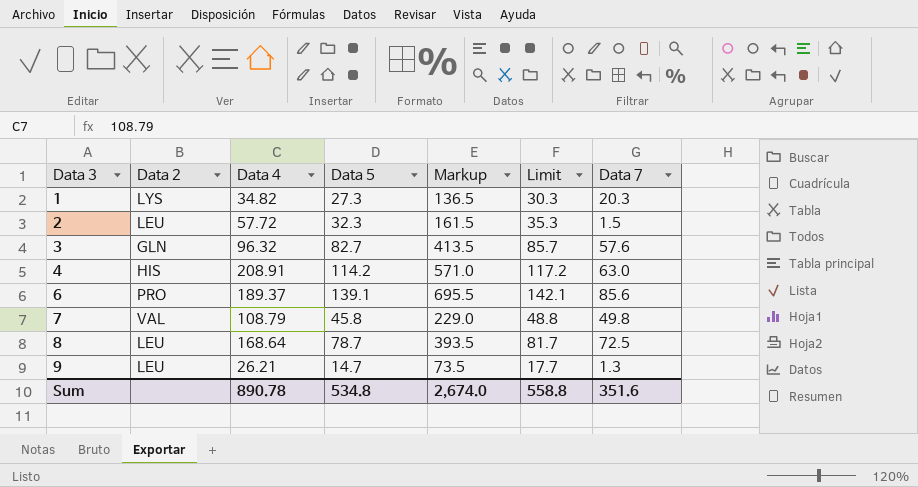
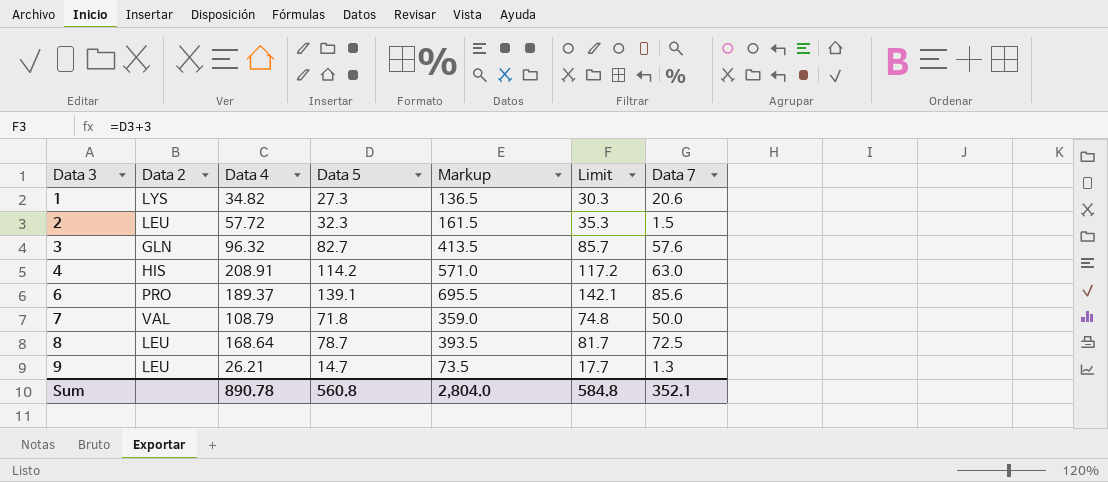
1 | Data 7: 20.3 -> 20.6
7 | Data 5: 45.8 -> 71.8
7 | Markup: 229.0 -> 359.0
7 | Limit: 48.8 -> 74.8
7 | Data 7: 49.8 -> 50.0
Sum | Data 5: 534.8 -> 560.8
Sum | Markup: 2,674.0 -> 2,804.0
Sum | Limit: 558.8 -> 584.8
Sum | Data 7: 351.6 -> 352.1

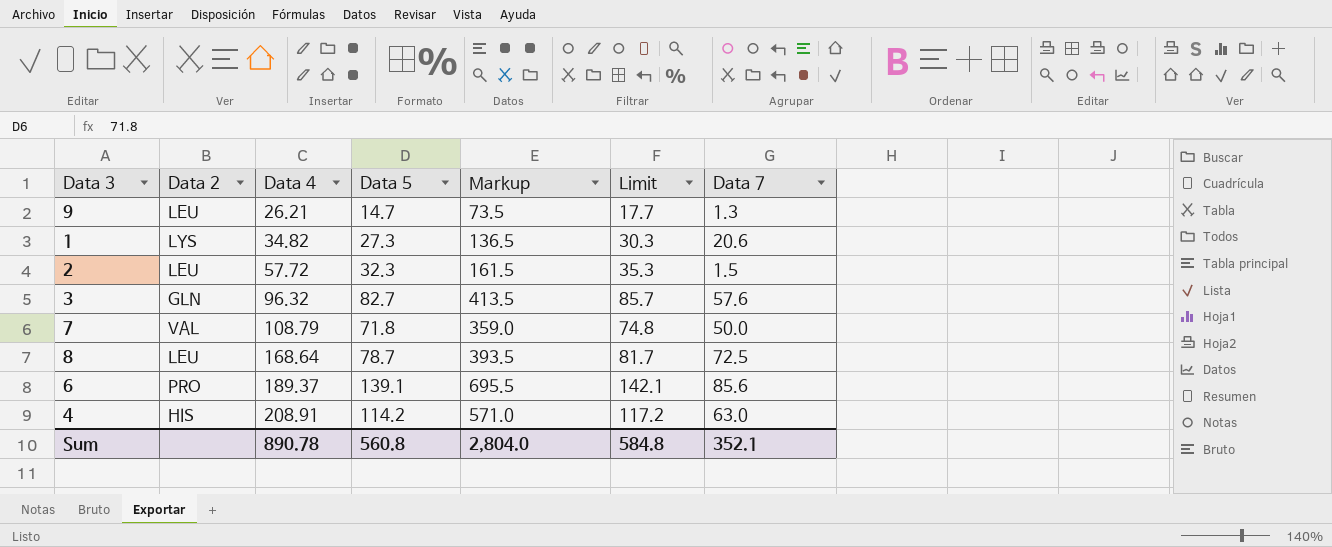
row order: Data 3 ascending -> Data 4 ascending

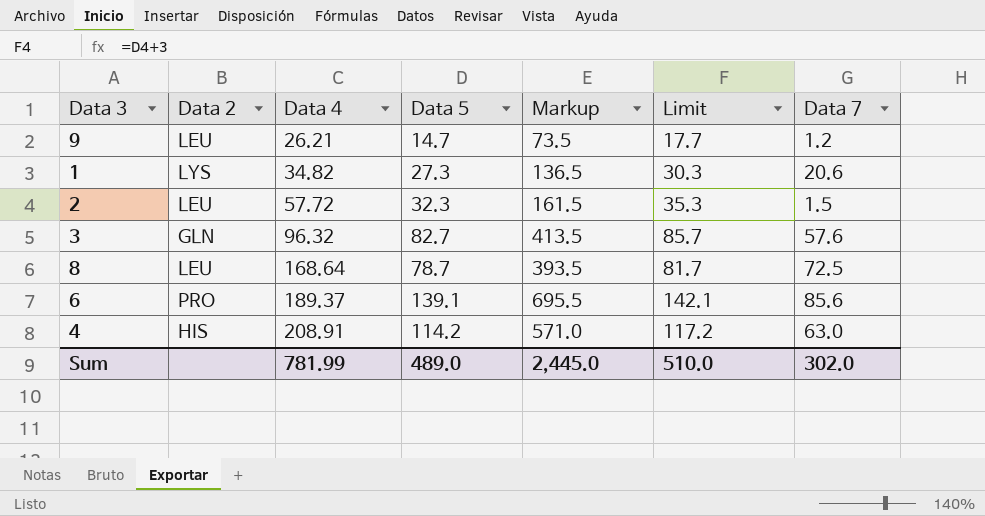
row 7: VAL | 108.79 | 71.8 | 359.0 | 74.8 | 50.0 -> none
9 | Data 7: 1.3 -> 1.2
Sum | Data 4: 890.78 -> 781.99
Sum | Data 5: 560.8 -> 489.0
Sum | Markup: 2,804.0 -> 2,445.0
Sum | Limit: 584.8 -> 510.0
Sum | Data 7: 352.1 -> 302.0

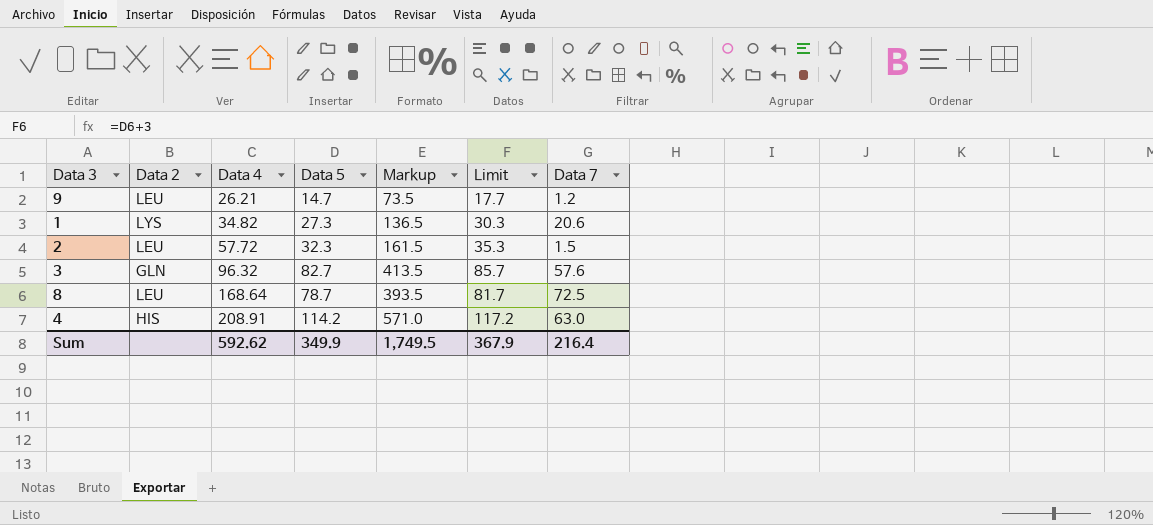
row 6: PRO | 189.37 | 139.1 | 695.5 | 142.1 | 85.6 -> none
Sum | Data 4: 781.99 -> 592.62
Sum | Data 5: 489.0 -> 349.9
Sum | Markup: 2,445.0 -> 1,749.5
Sum | Limit: 510.0 -> 367.9
Sum | Data 7: 302.0 -> 216.4

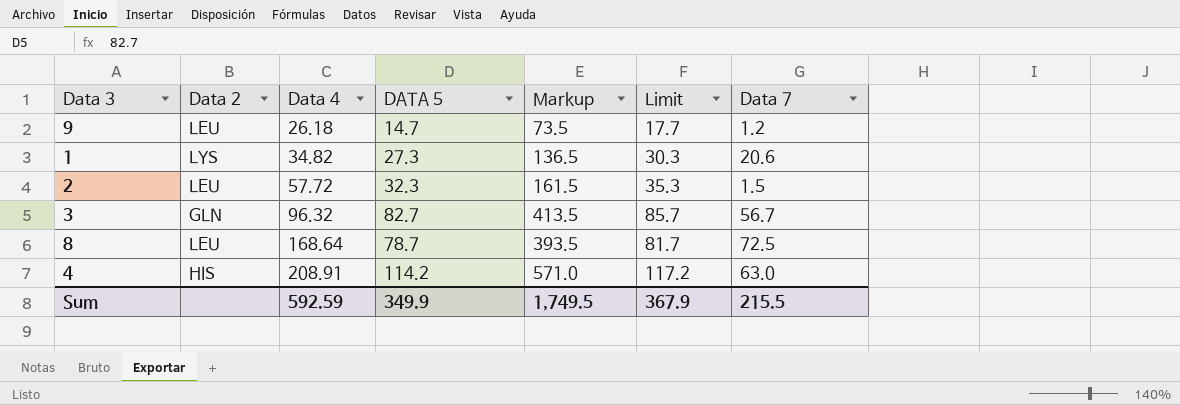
column name: Data 5 -> DATA 5
9 | Data 4: 26.21 -> 26.18
3 | Data 7: 57.6 -> 56.7
Sum | Data 4: 592.62 -> 592.59
Sum | Data 7: 216.4 -> 215.5

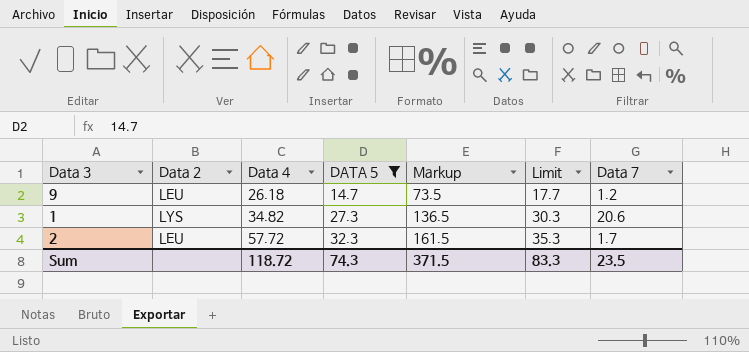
filter: none -> DATA 5 <= 32.3
2 | Data 7: 1.5 -> 1.7
Sum | Data 4: 592.59 -> 118.72
Sum | DATA 5: 349.9 -> 74.3
Sum | Markup: 1,749.5 -> 371.5
Sum | Limit: 367.9 -> 83.3
Sum | Data 7: 215.5 -> 23.5

